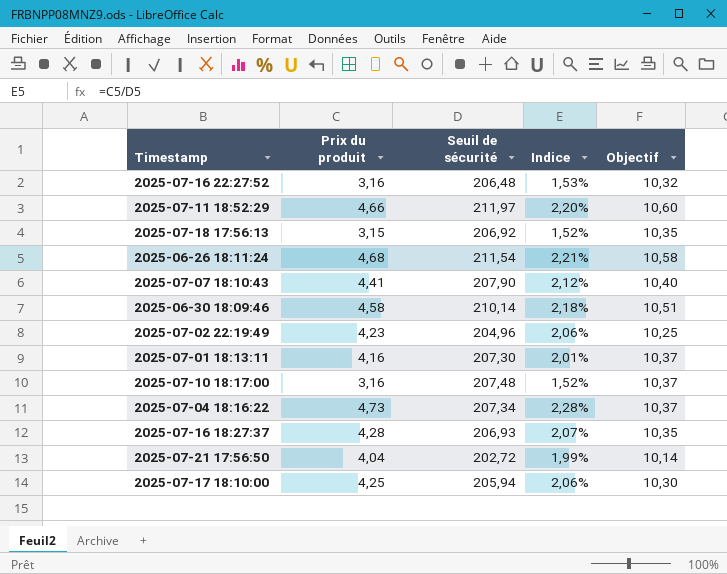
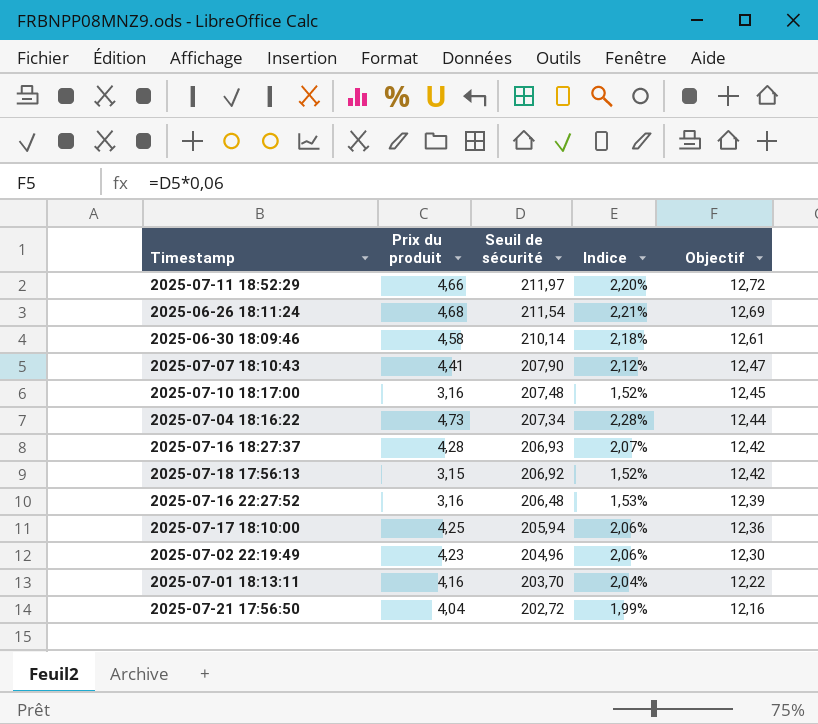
row order: none -> Seuil de sécurité descending
column Objectif | formula: [Seuil de sécurité] * 0,05 -> [Seuil de sécurité] * 0,06
2025-07-01 18:13:11 | Seuil de sécurité: 207,30 -> 203,70
2025-07-01 18:13:11 | Indice: 2,01% -> 2,04%

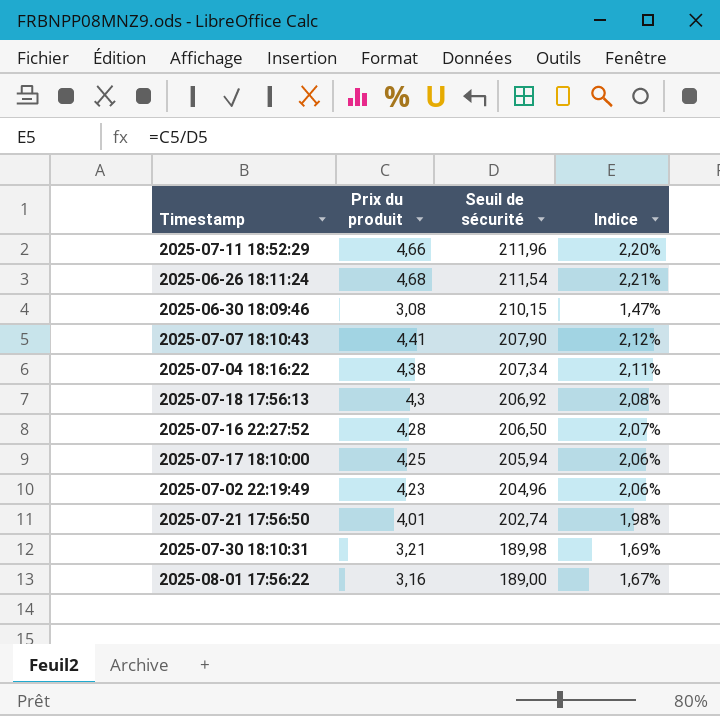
column Objectif | formula: [Seuil de sécurité] * 0,06 -> none
row 2025-07-10 18:17:00: 3,16 | 207,48 | 1,52% | 12,45 -> none
row 2025-07-16 18:27:37: 4,28 | 206,93 | 2,07% | 12,42 -> none
row 2025-07-01 18:13:11: 4,16 | 203,70 | 2,04% | 12,22 -> none
2025-07-11 18:52:29 | Seuil de sécurité: 211,97 -> 211,96
2025-06-30 18:09:46 | Prix du produit: 4,58 -> 3,08
2025-06-30 18:09:46 | Seuil de sécurité: 210,14 -> 210,15
2025-06-30 18:09:46 | Indice: 2,18% -> 1,47%
2025-07-04 18:16:22 | Prix du produit: 4,73 -> 4,38
2025-07-04 18:16:22 | Indice: 2,28% -> 2,11%
2025-07-18 17:56:13 | Prix du produit: 3,15 -> 4,3
2025-07-18 17:56:13 | Indice: 1,52% -> 2,08%
2025-07-16 22:27:52 | Prix du produit: 3,16 -> 4,28
2025-07-16 22:27:52 | Seuil de sécurité: 206,48 -> 206,50
2025-07-16 22:27:52 | Indice: 1,53% -> 2,07%
2025-07-21 17:56:50 | Prix du produit: 4,04 -> 4,01
2025-07-21 17:56:50 | Seuil de sécurité: 202,72 -> 202,74
2025-07-21 17:56:50 | Indice: 1,99% -> 1,98%
row 2025-07-30 18:10:31: none -> 3,21 | 189,98 | 1,69%
row 2025-08-01 17:56:22: none -> 3,16 | 189,00 | 1,67%

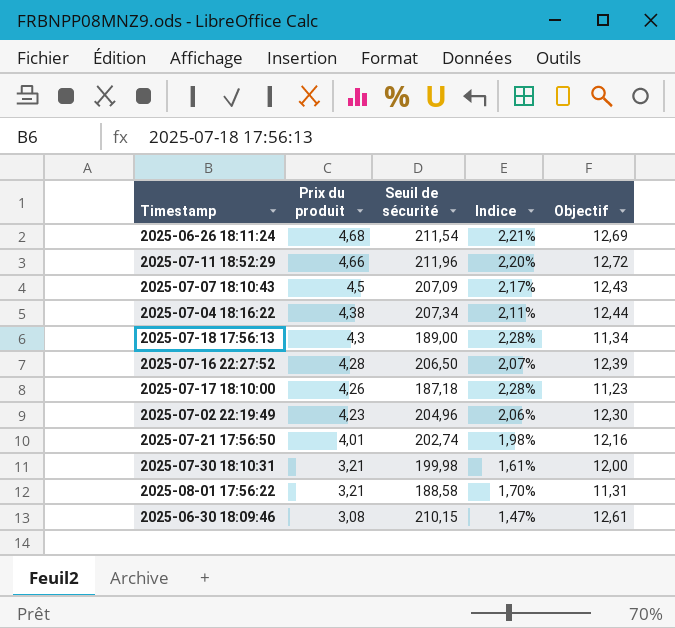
row order: Seuil de sécurité descending -> Prix du produit descending
column Objectif | formula: none -> [Seuil de sécurité] * 0,06
2025-07-07 18:10:43 | Prix du produit: 4,41 -> 4,5
2025-07-07 18:10:43 | Seuil de sécurité: 207,90 -> 207,09
2025-07-07 18:10:43 | Indice: 2,12% -> 2,17%
2025-07-18 17:56:13 | Seuil de sécurité: 206,92 -> 189,00
2025-07-18 17:56:13 | Indice: 2,08% -> 2,28%
2025-07-17 18:10:00 | Prix du produit: 4,25 -> 4,26
2025-07-17 18:10:00 | Seuil de sécurité: 205,94 -> 187,18
2025-07-17 18:10:00 | Indice: 2,06% -> 2,28%
2025-07-30 18:10:31 | Seuil de sécurité: 189,98 -> 199,98
2025-07-30 18:10:31 | Indice: 1,69% -> 1,61%
2025-08-01 17:56:22 | Prix du produit: 3,16 -> 3,21
2025-08-01 17:56:22 | Seuil de sécurité: 189,00 -> 188,58
2025-08-01 17:56:22 | Indice: 1,67% -> 1,70%

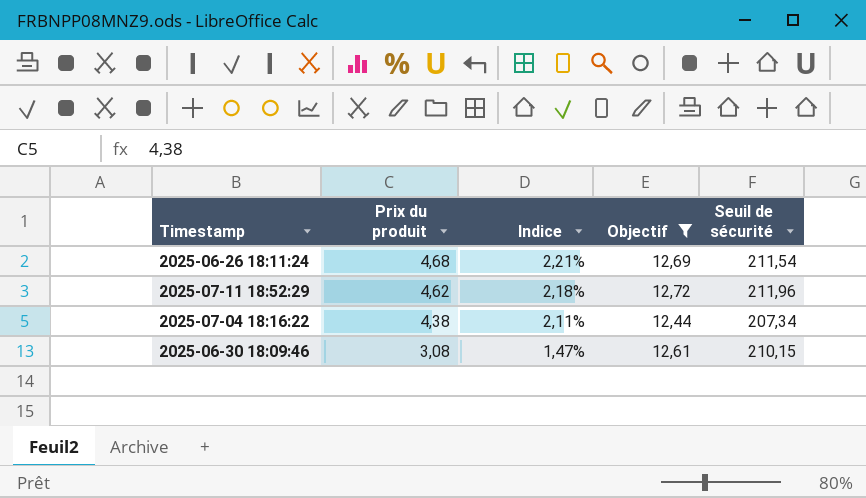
filter: none -> Objectif >= 12,44
column Seuil de sécurité | position: 3 -> 5
2025-07-11 18:52:29 | Prix du produit: 4,66 -> 4,62
2025-07-11 18:52:29 | Indice: 2,20% -> 2,18%

